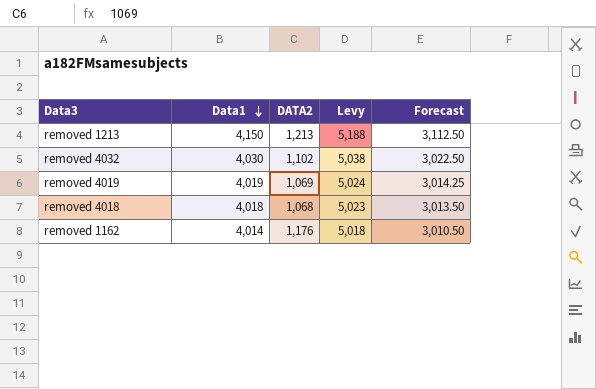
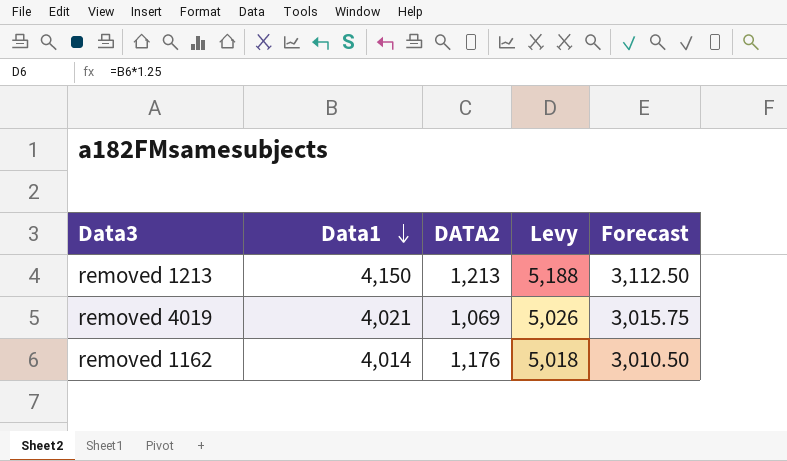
row removed 4032: 4,030 | 1,102 | 5,038 | 3,022.50 -> none
row removed 4018: 4,018 | 1,068 | 5,023 | 3,013.50 -> none
removed 4019 | Data1: 4,019 -> 4,021
removed 4019 | Levy: 5,024 -> 5,026
removed 4019 | Forecast: 3,014.25 -> 3,015.75

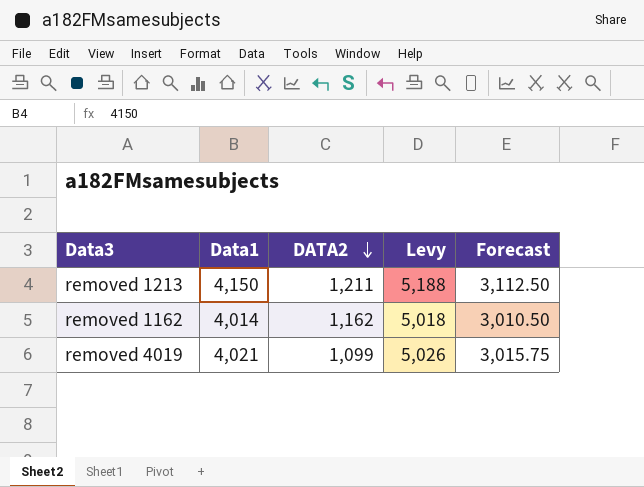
row order: Data1 descending -> DATA2 descending
removed 1213 | DATA2: 1,213 -> 1,211
removed 1162 | DATA2: 1,176 -> 1,162
removed 4019 | DATA2: 1,069 -> 1,099

